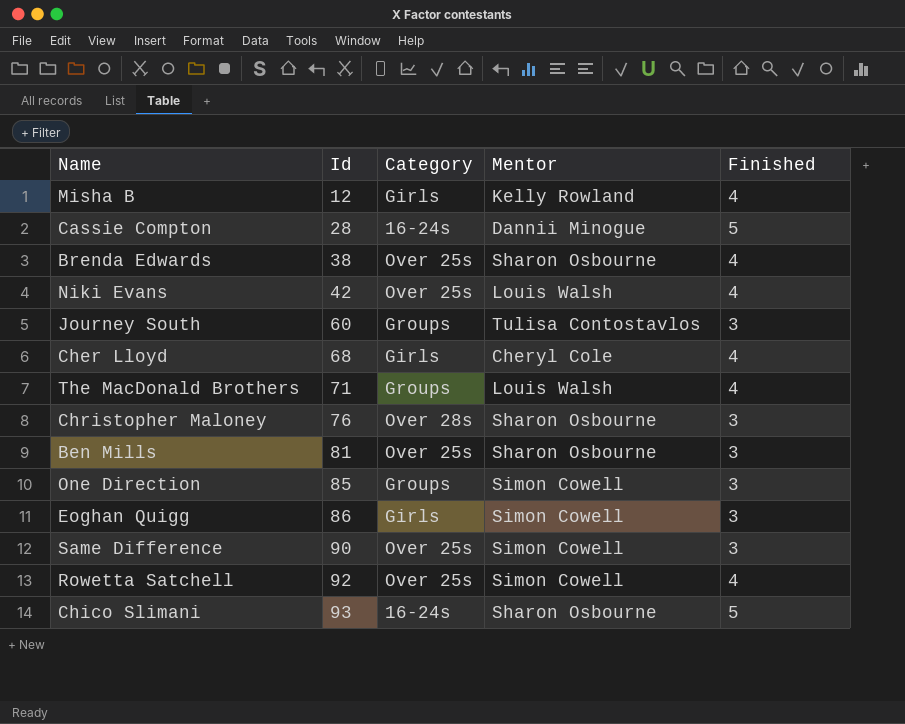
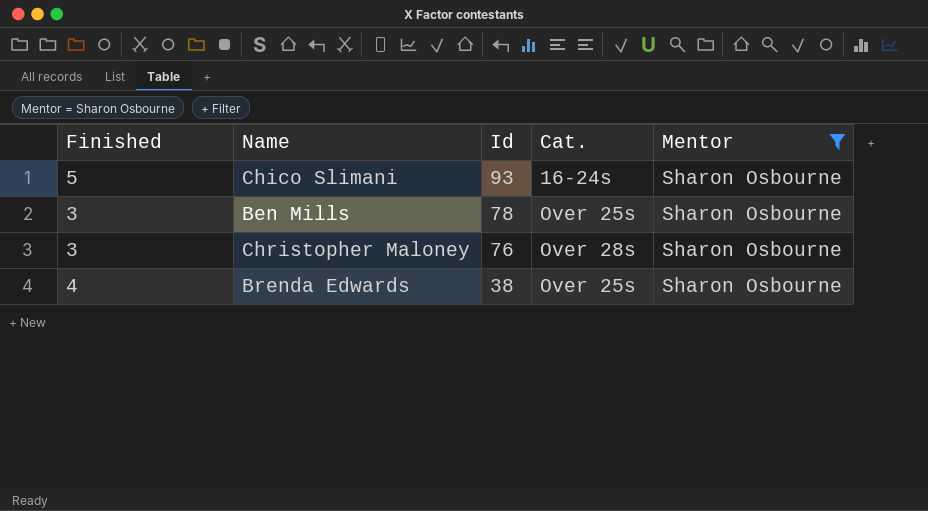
filter: none -> Mentor = Sharon Osbourne
row order: Id ascending -> Id descending
column Finished | position: 5 -> 1
column name: Category -> Cat.
Ben Mills | Id: 81 -> 78

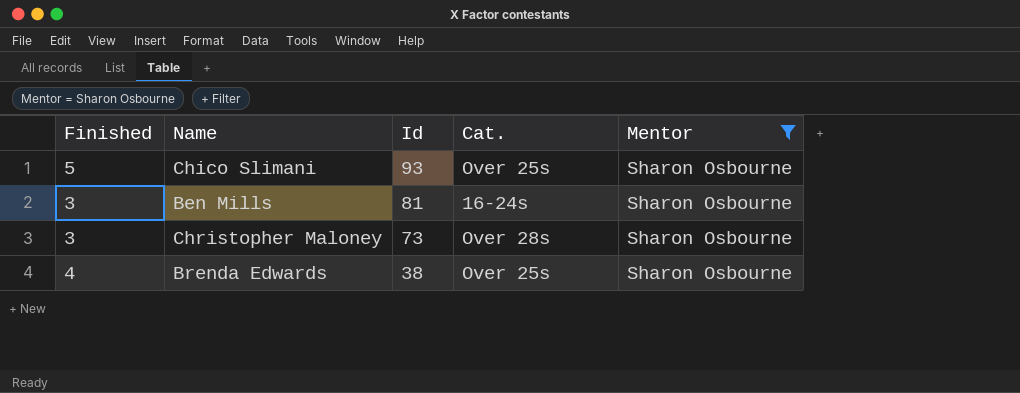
Chico Slimani | Cat.: 16-24s -> Over 25s
Ben Mills | Id: 78 -> 81
Ben Mills | Cat.: Over 25s -> 16-24s
Christopher Maloney | Id: 76 -> 73

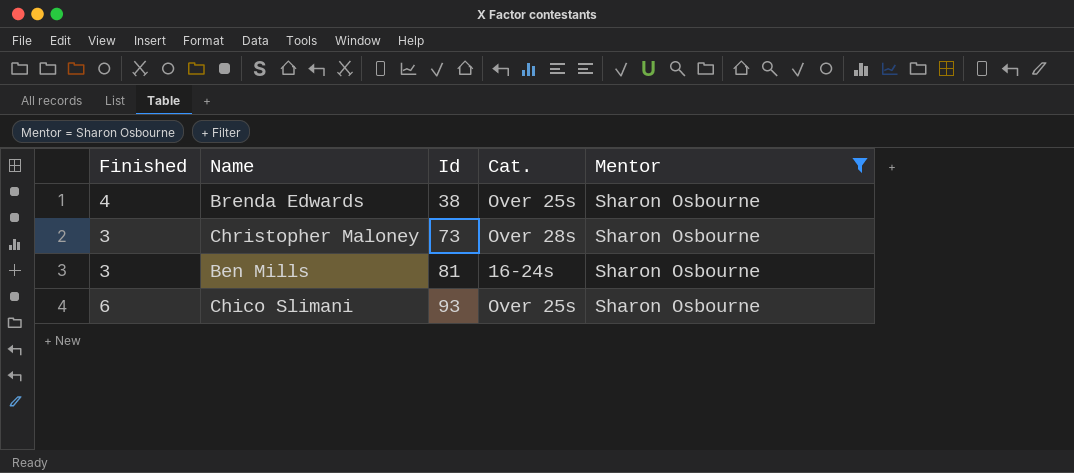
row order: Id descending -> Id ascending
Chico Slimani | Finished: 5 -> 6

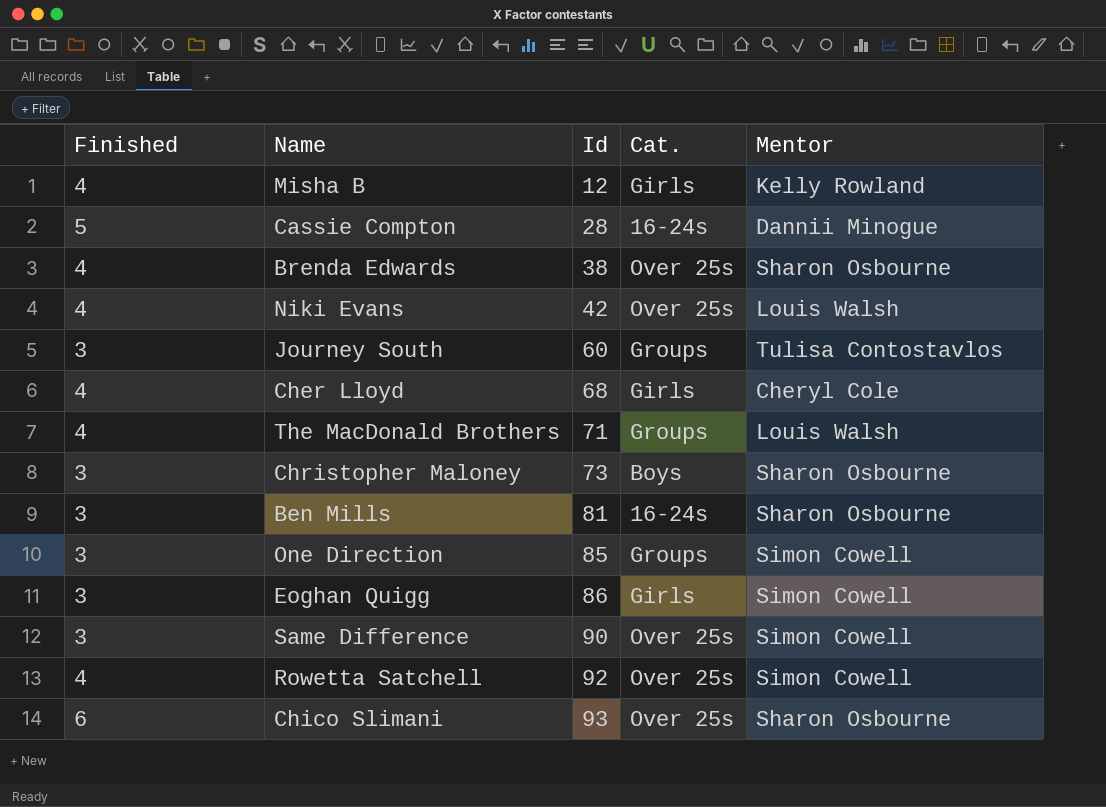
filter: Mentor = Sharon Osbourne -> none
Christopher Maloney | Cat.: Over 28s -> Boys

